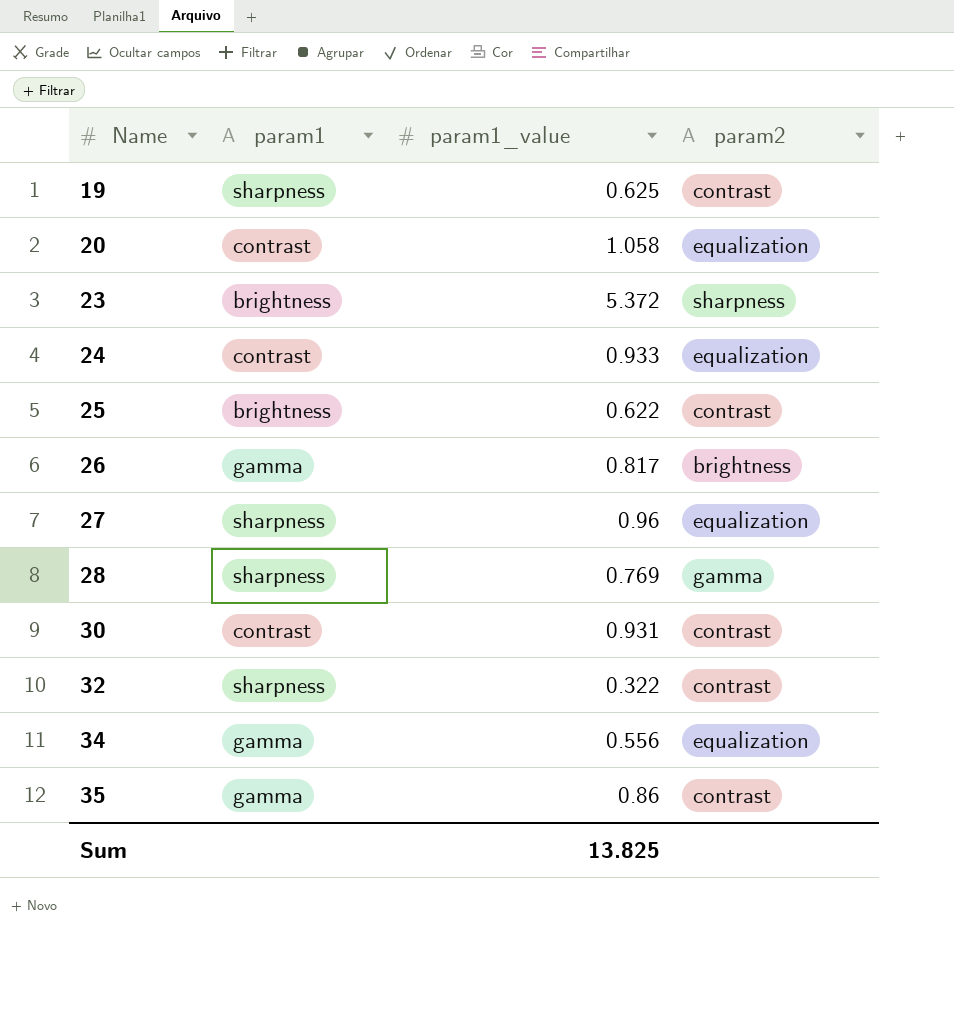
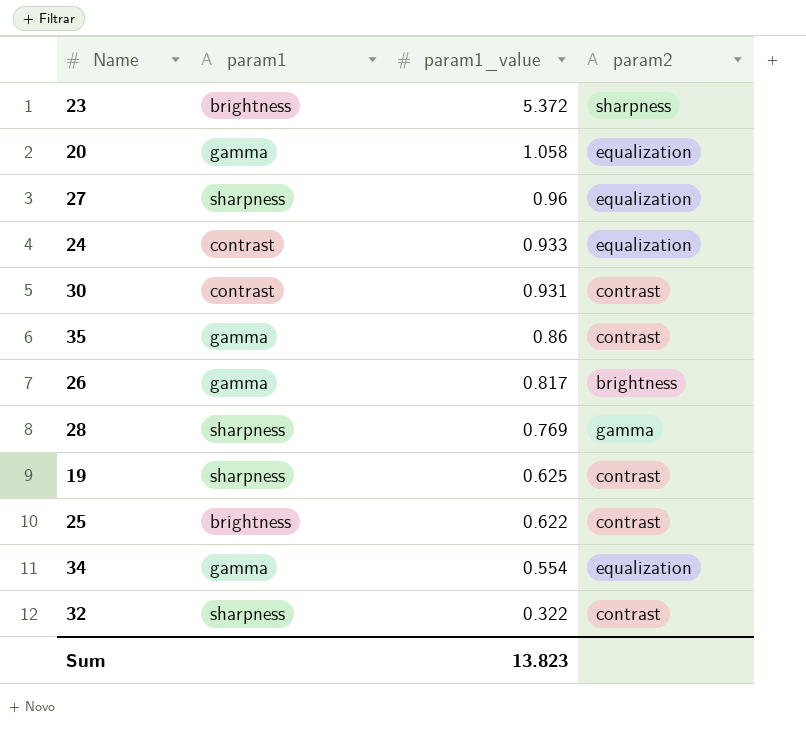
row order: Name ascending -> param1_value descending
20 | param1: contrast -> gamma
34 | param1_value: 0.556 -> 0.554
Sum | param1_value: 13.825 -> 13.823

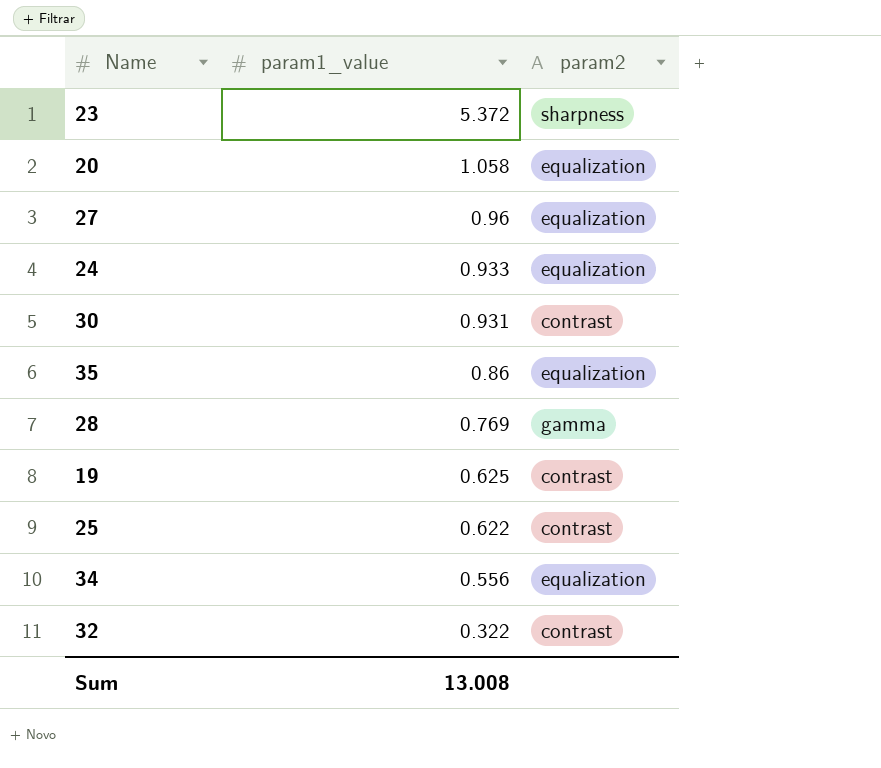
column param1 | position: 2 -> none
row 26: gamma | 0.817 | brightness -> none
35 | param2: contrast -> equalization
34 | param1_value: 0.554 -> 0.556
Sum | param1_value: 13.823 -> 13.008

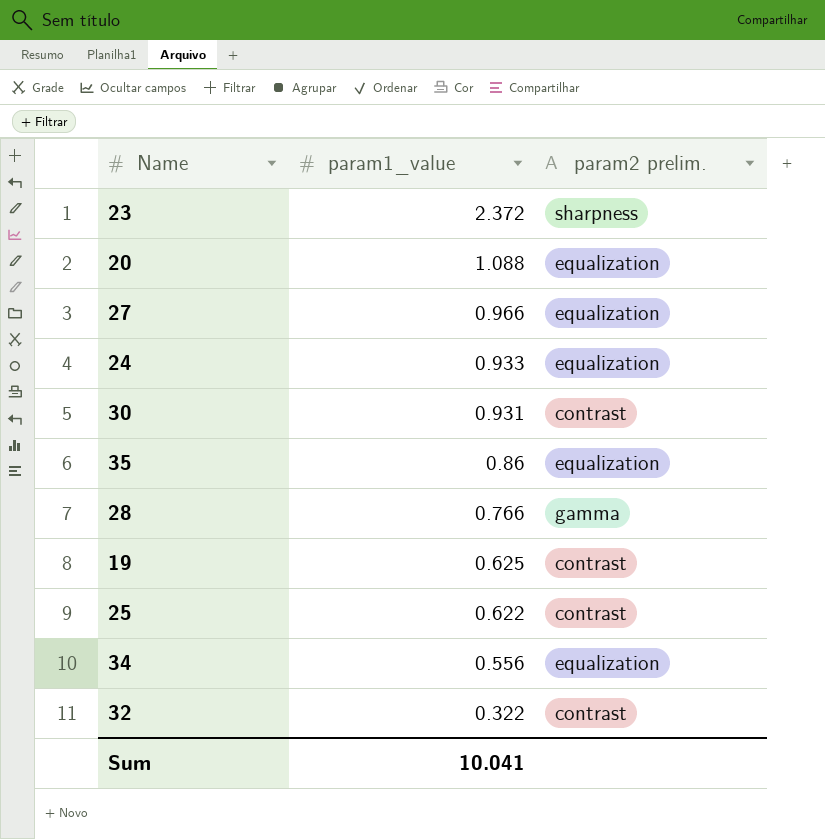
column name: param2 -> param2 prelim.
23 | param1_value: 5.372 -> 2.372
20 | param1_value: 1.058 -> 1.088
27 | param1_value: 0.96 -> 0.966
28 | param1_value: 0.769 -> 0.766
Sum | param1_value: 13.008 -> 10.041

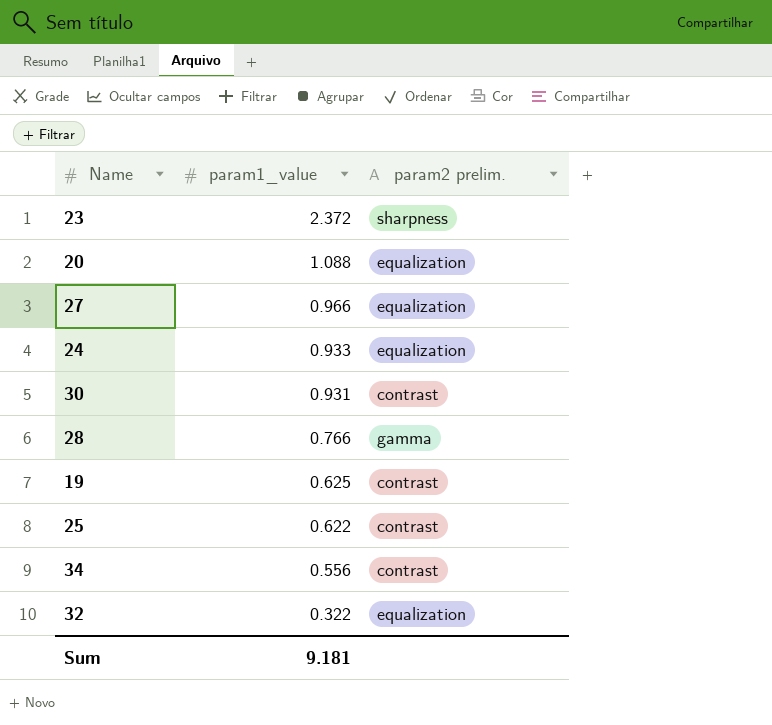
row 35: 0.86 | equalization -> none
34 | param2 prelim.: equalization -> contrast
32 | param2 prelim.: contrast -> equalization
Sum | param1_value: 10.041 -> 9.181

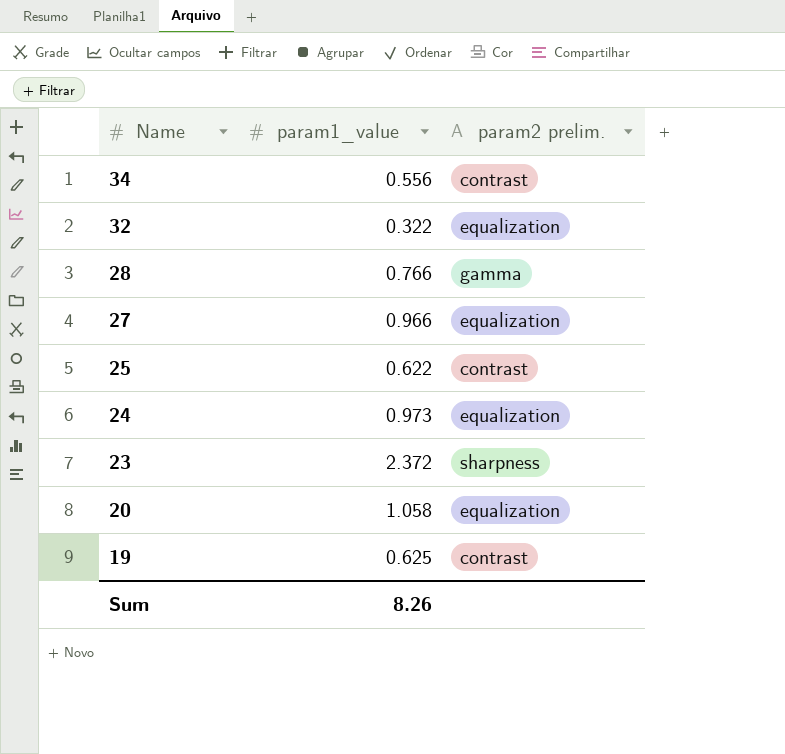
row order: param1_value descending -> Name descending
row 30: 0.931 | contrast -> none
24 | param1_value: 0.933 -> 0.973
20 | param1_value: 1.088 -> 1.058
Sum | param1_value: 9.181 -> 8.26

